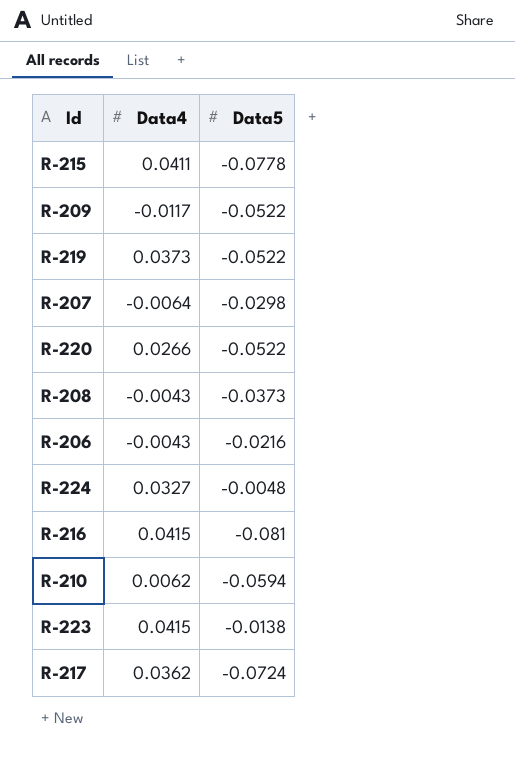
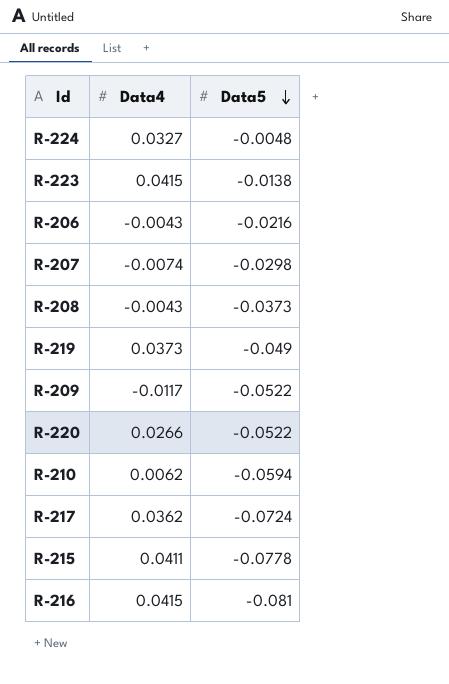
row order: none -> Data5 descending
R-207 | Data4: -0.0064 -> -0.0074
R-219 | Data5: -0.0522 -> -0.049

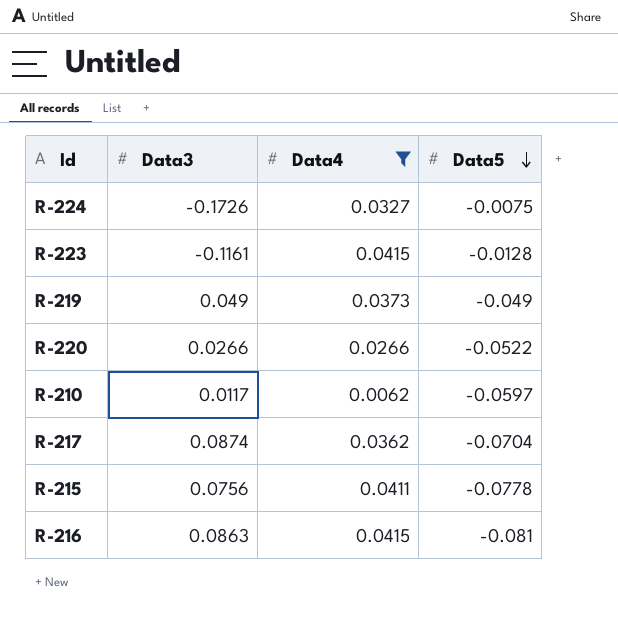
filter: none -> Data4 >= 0.0062
column Data3 | position: none -> 2
R-224 | Data5: -0.0048 -> -0.0075
R-223 | Data5: -0.0138 -> -0.0128
R-210 | Data5: -0.0594 -> -0.0597
R-217 | Data5: -0.0724 -> -0.0704

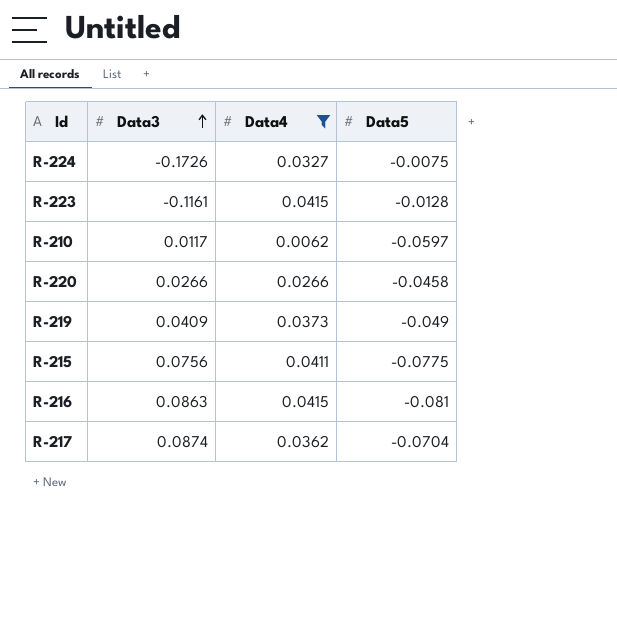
row order: Data5 descending -> Data3 ascending
R-220 | Data5: -0.0522 -> -0.0458
R-219 | Data3: 0.049 -> 0.0409
R-215 | Data5: -0.0778 -> -0.0775

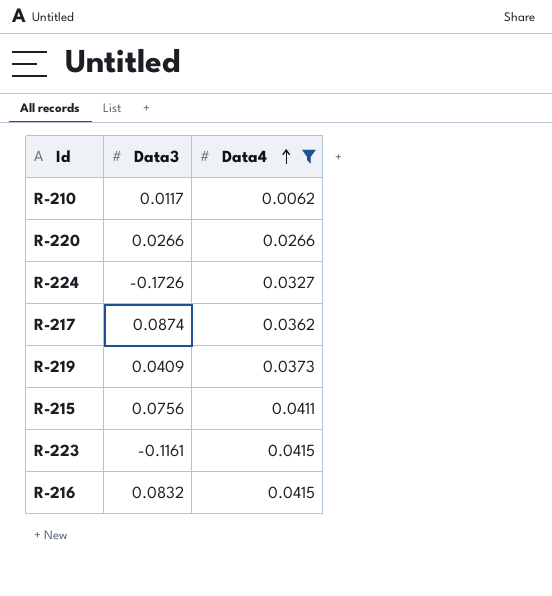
row order: Data3 ascending -> Data4 ascending
column Data5 | position: 4 -> none
R-216 | Data3: 0.0863 -> 0.0832

